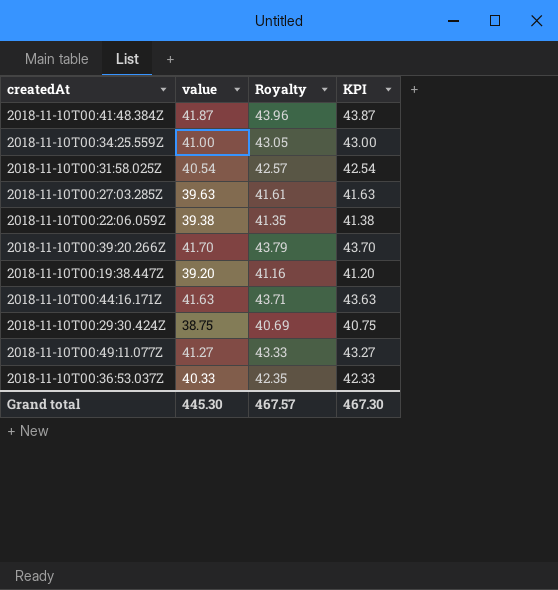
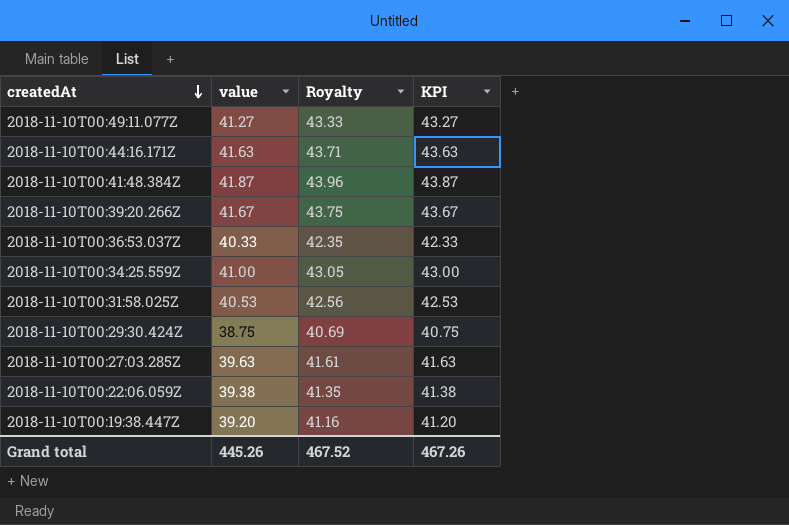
row order: none -> createdAt descending
2018-11-10T00:39:20.266Z | value: 41.70 -> 41.67
2018-11-10T00:39:20.266Z | Royalty: 43.79 -> 43.75
2018-11-10T00:39:20.266Z | KPI: 43.70 -> 43.67
2018-11-10T00:31:58.025Z | value: 40.54 -> 40.53
2018-11-10T00:31:58.025Z | Royalty: 42.57 -> 42.56
2018-11-10T00:31:58.025Z | KPI: 42.54 -> 42.53
Grand total | value: 445.30 -> 445.26
Grand total | Royalty: 467.57 -> 467.52
Grand total | KPI: 467.30 -> 467.26

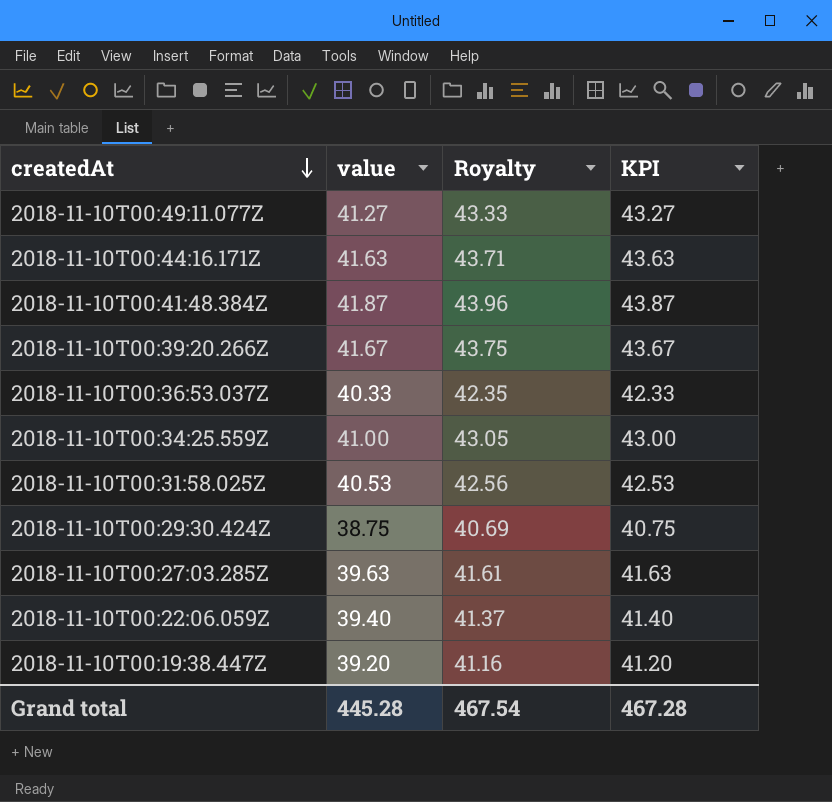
2018-11-10T00:22:06.059Z | value: 39.38 -> 39.40
2018-11-10T00:22:06.059Z | Royalty: 41.35 -> 41.37
2018-11-10T00:22:06.059Z | KPI: 41.38 -> 41.40
Grand total | value: 445.26 -> 445.28
Grand total | Royalty: 467.52 -> 467.54
Grand total | KPI: 467.26 -> 467.28

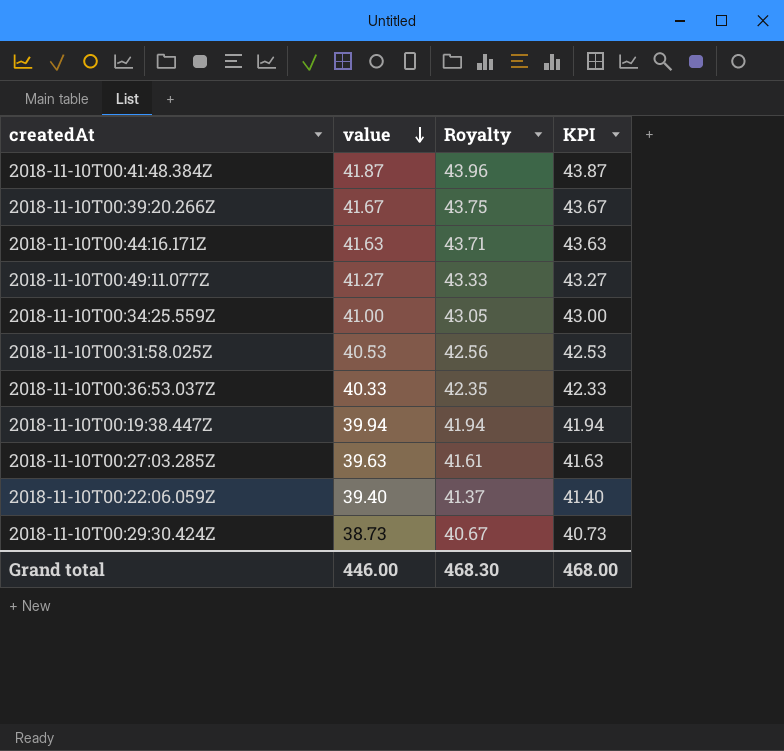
row order: createdAt descending -> value descending
2018-11-10T00:19:38.447Z | value: 39.20 -> 39.94
2018-11-10T00:19:38.447Z | Royalty: 41.16 -> 41.94
2018-11-10T00:19:38.447Z | KPI: 41.20 -> 41.94
2018-11-10T00:29:30.424Z | value: 38.75 -> 38.73
2018-11-10T00:29:30.424Z | Royalty: 40.69 -> 40.67
2018-11-10T00:29:30.424Z | KPI: 40.75 -> 40.73
Grand total | value: 445.28 -> 446.00
Grand total | Royalty: 467.54 -> 468.30
Grand total | KPI: 467.28 -> 468.00

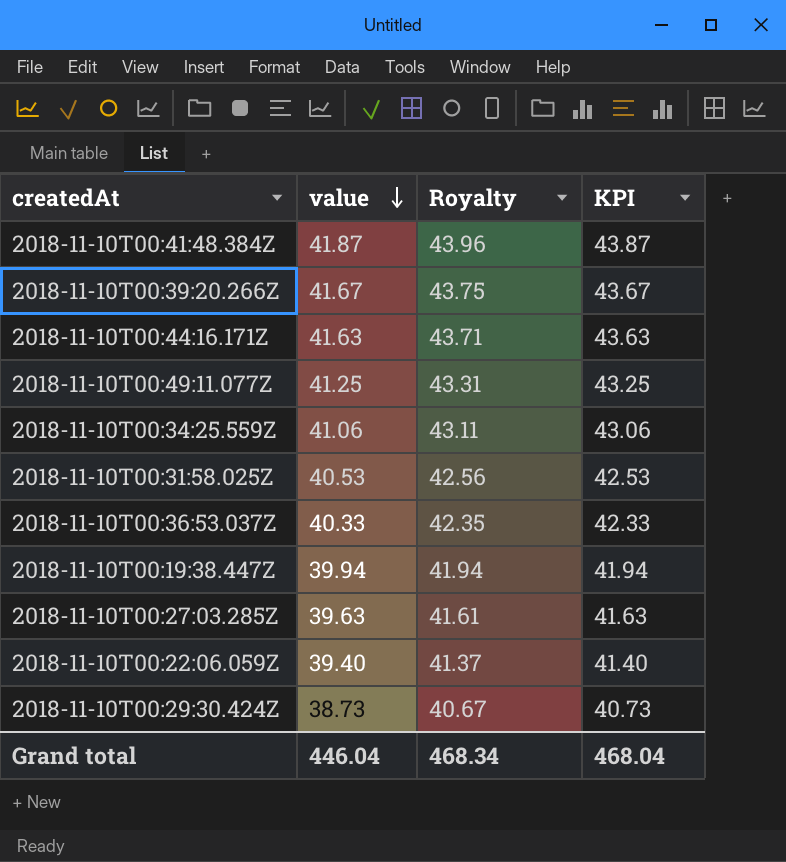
2018-11-10T00:49:11.077Z | value: 41.27 -> 41.25
2018-11-10T00:49:11.077Z | Royalty: 43.33 -> 43.31
2018-11-10T00:49:11.077Z | KPI: 43.27 -> 43.25
2018-11-10T00:34:25.559Z | value: 41.00 -> 41.06
2018-11-10T00:34:25.559Z | Royalty: 43.05 -> 43.11
2018-11-10T00:34:25.559Z | KPI: 43.00 -> 43.06
Grand total | value: 446.00 -> 446.04
Grand total | Royalty: 468.30 -> 468.34
Grand total | KPI: 468.00 -> 468.04

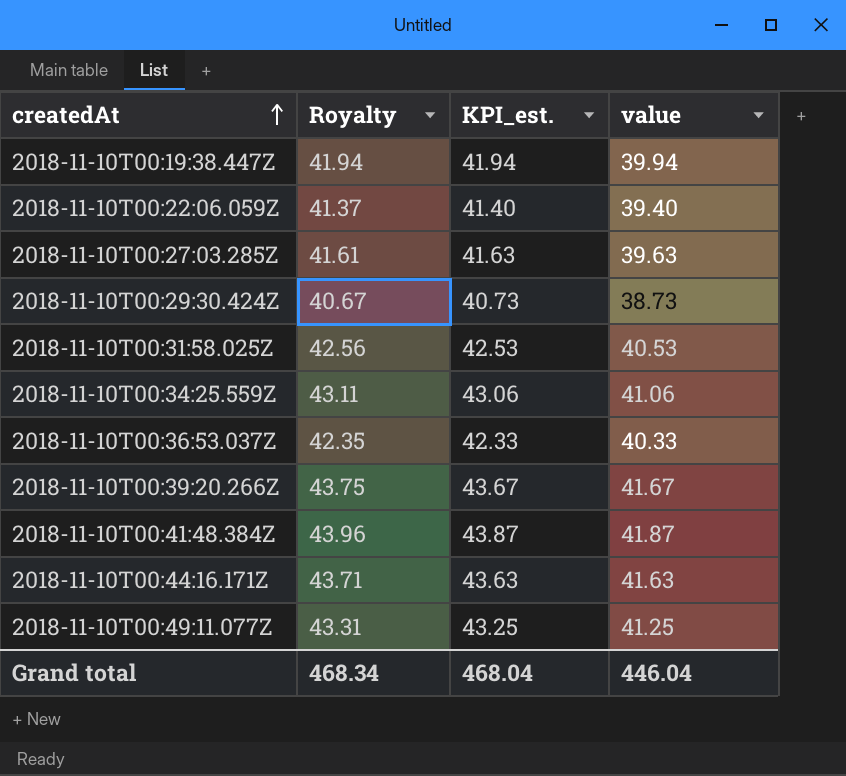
row order: value descending -> createdAt ascending
column name: KPI -> KPI_est.
column value | position: 2 -> 4

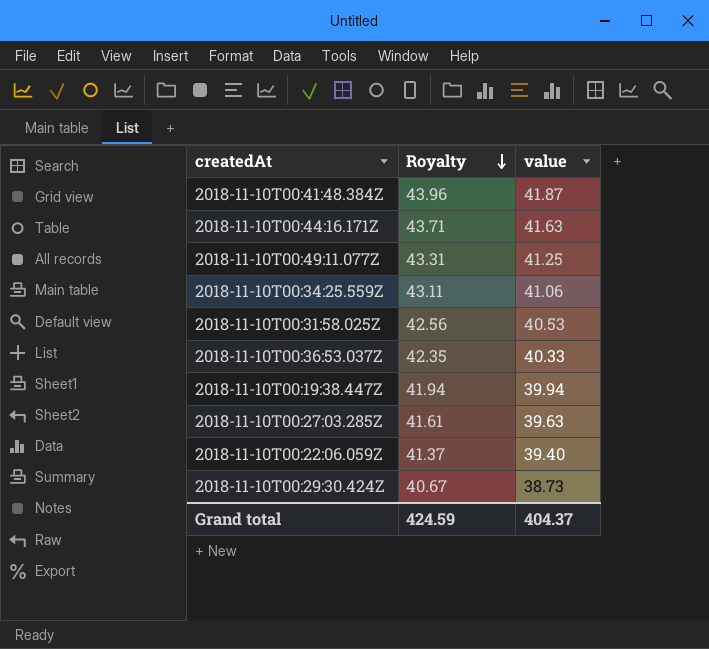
row order: createdAt ascending -> Royalty descending
column KPI_est. | formula: [value] + 2 -> none
row 2018-11-10T00:39:20.266Z: 43.75 | 43.67 | 41.67 -> none
Grand total | Royalty: 468.34 -> 424.59
Grand total | value: 446.04 -> 404.37

